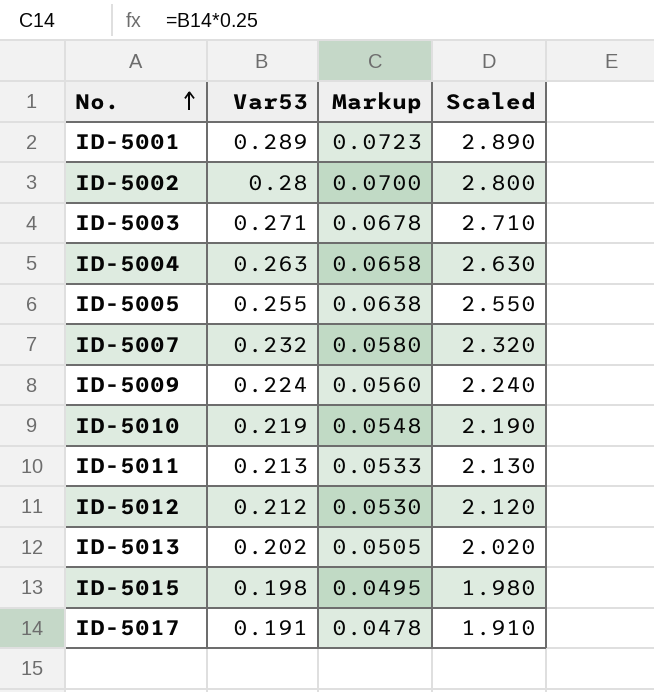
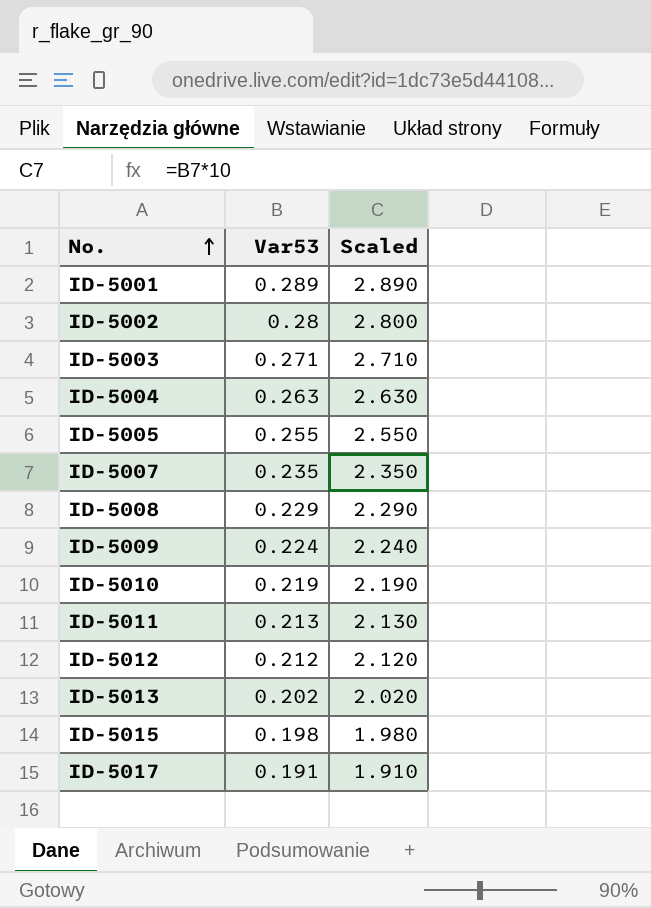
column Markup | formula: [Var53] * 0.25 -> none
ID-5007 | Var53: 0.232 -> 0.235
ID-5007 | Scaled: 2.320 -> 2.350
row ID-5008: none -> 0.229 | 2.290

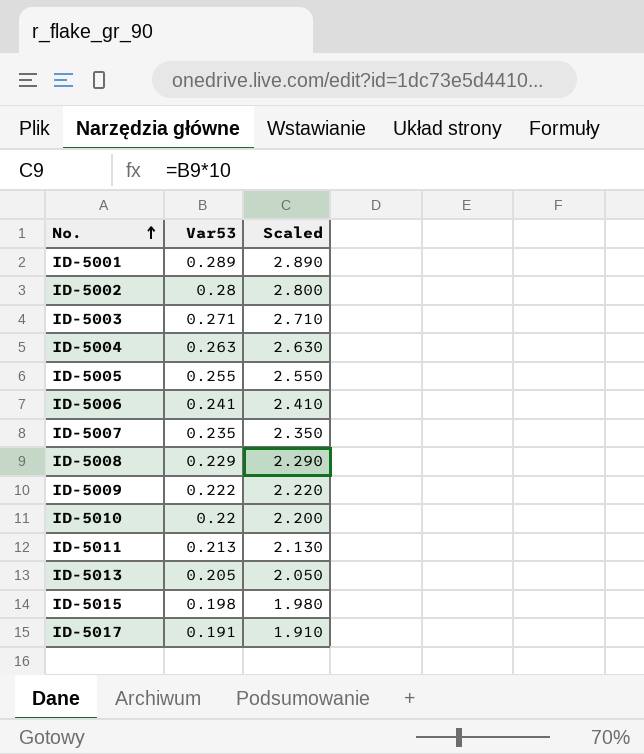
row ID-5012: 0.212 | 2.120 -> none
row ID-5006: none -> 0.241 | 2.410
ID-5009 | Var53: 0.224 -> 0.222
ID-5009 | Scaled: 2.240 -> 2.220
ID-5010 | Var53: 0.219 -> 0.22
ID-5010 | Scaled: 2.190 -> 2.200
ID-5013 | Var53: 0.202 -> 0.205
ID-5013 | Scaled: 2.020 -> 2.050

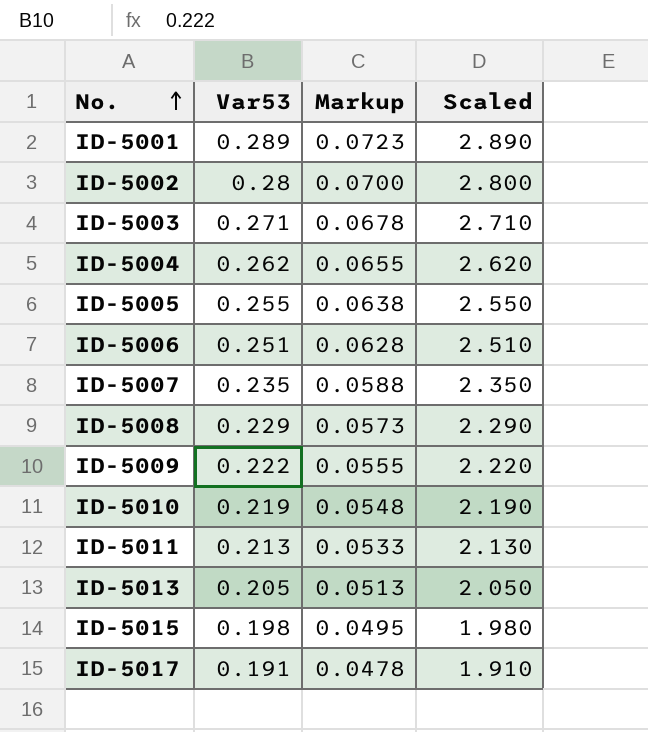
column Markup | formula: none -> [Var53] * 0.25
ID-5004 | Var53: 0.263 -> 0.262
ID-5004 | Scaled: 2.630 -> 2.620
ID-5006 | Var53: 0.241 -> 0.251
ID-5006 | Scaled: 2.410 -> 2.510
ID-5010 | Var53: 0.22 -> 0.219
ID-5010 | Scaled: 2.200 -> 2.190

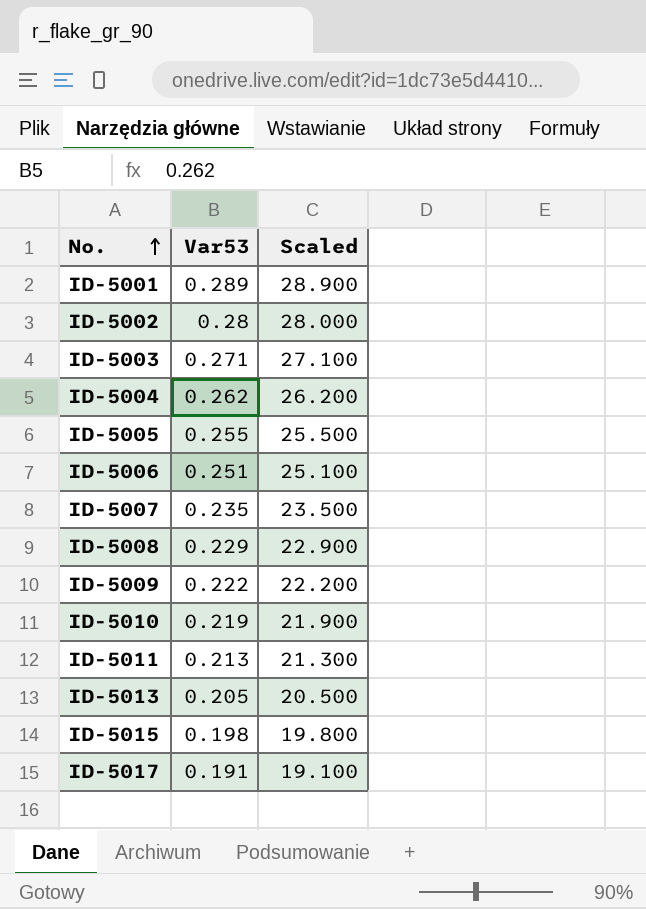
column Markup | formula: [Var53] * 0.25 -> none
column Scaled | formula: [Var53] * 10 -> [Var53] * 100

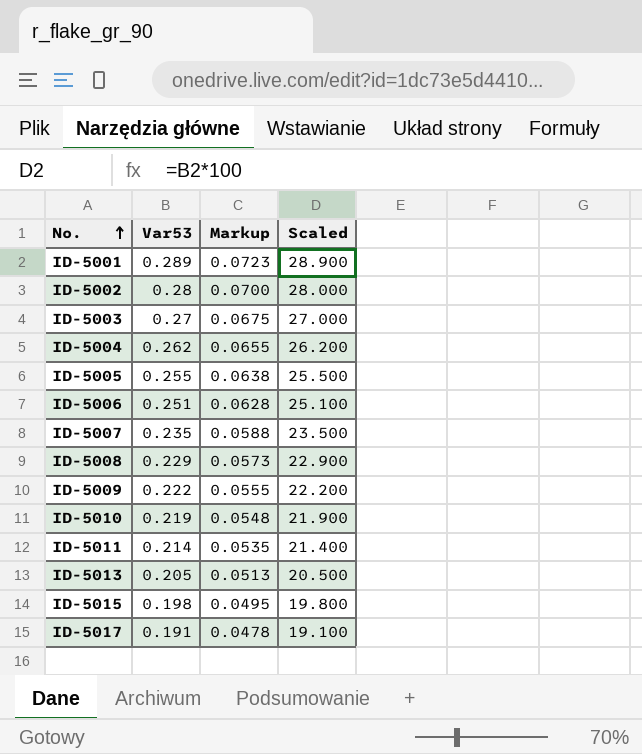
column Markup | formula: none -> [Var53] * 0.25
ID-5003 | Var53: 0.271 -> 0.27
ID-5003 | Scaled: 27.100 -> 27.000
ID-5011 | Var53: 0.213 -> 0.214
ID-5011 | Scaled: 21.300 -> 21.400

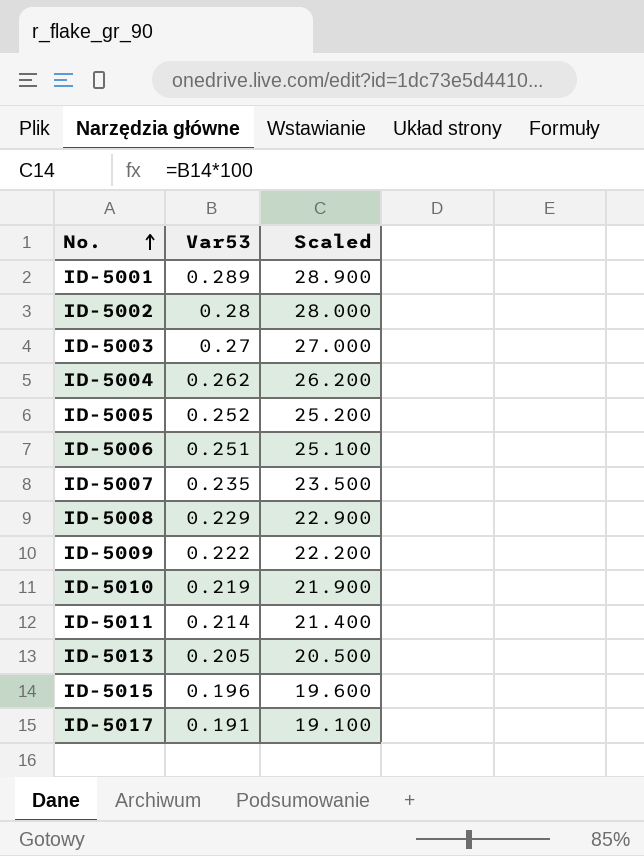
column Markup | formula: [Var53] * 0.25 -> none
ID-5005 | Var53: 0.255 -> 0.252
ID-5005 | Scaled: 25.500 -> 25.200
ID-5015 | Var53: 0.198 -> 0.196
ID-5015 | Scaled: 19.800 -> 19.600

